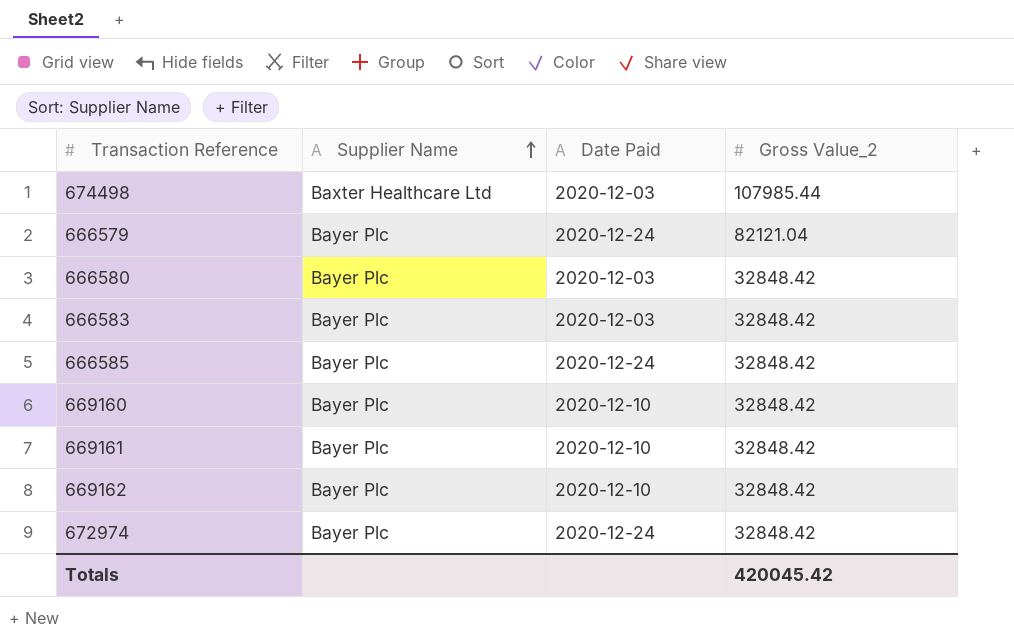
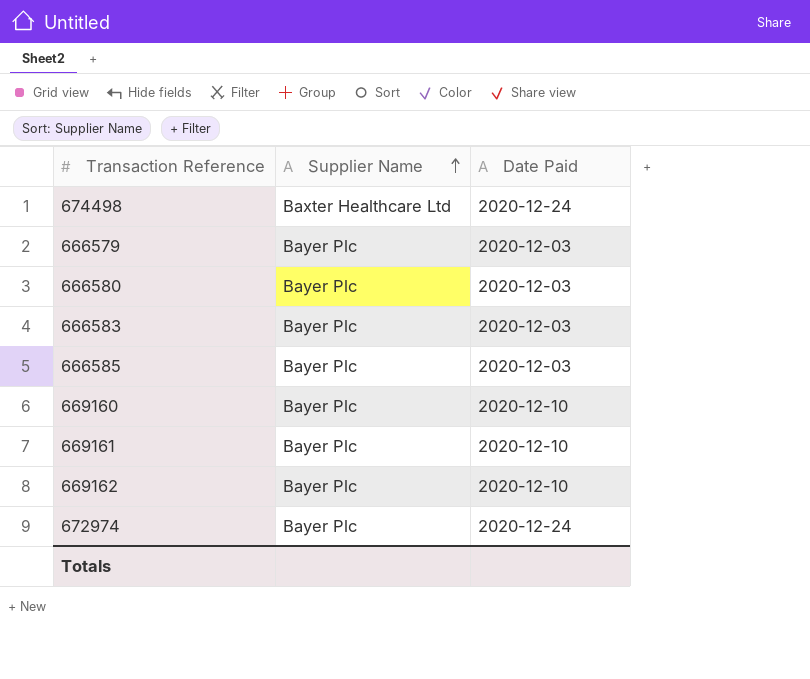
column Gross Value_2 | position: 4 -> none
674498 | Date Paid: 2020-12-03 -> 2020-12-24
666579 | Date Paid: 2020-12-24 -> 2020-12-03
666585 | Date Paid: 2020-12-24 -> 2020-12-03

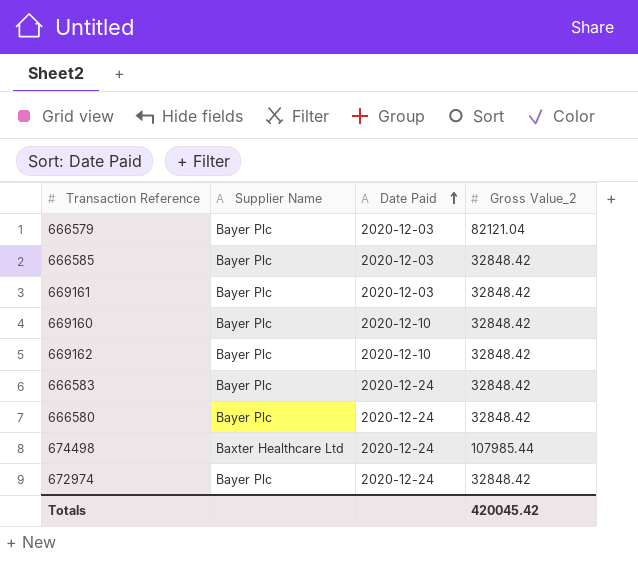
row order: Supplier Name ascending -> Date Paid ascending
column Gross Value_2 | position: none -> 4
669161 | Date Paid: 2020-12-10 -> 2020-12-03
666583 | Date Paid: 2020-12-03 -> 2020-12-24
666580 | Date Paid: 2020-12-03 -> 2020-12-24

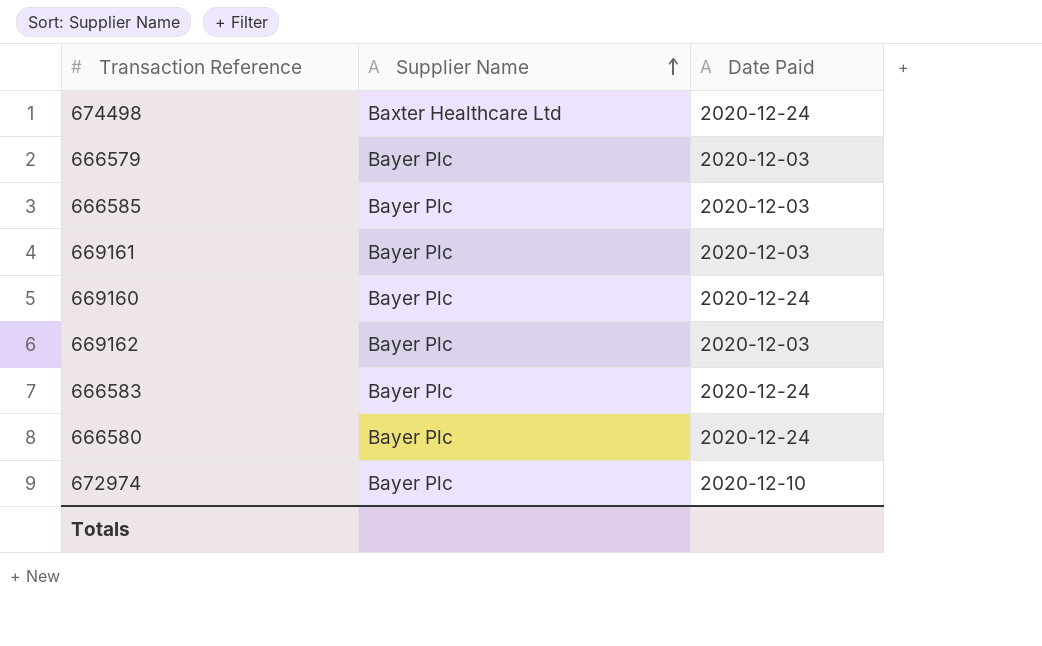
row order: Date Paid ascending -> Supplier Name ascending
column Gross Value_2 | position: 4 -> none
669160 | Date Paid: 2020-12-10 -> 2020-12-24
669162 | Date Paid: 2020-12-10 -> 2020-12-03
672974 | Date Paid: 2020-12-24 -> 2020-12-10

